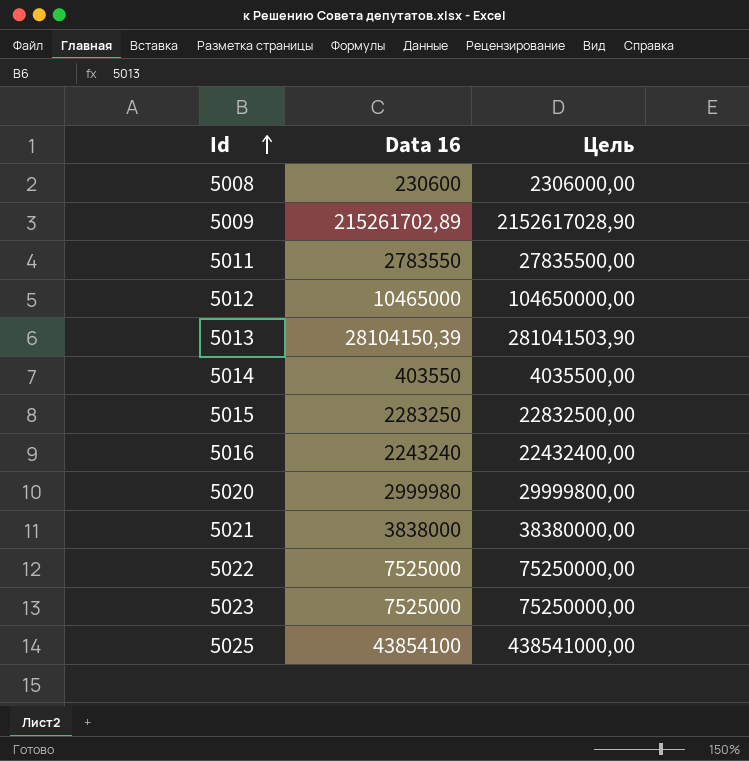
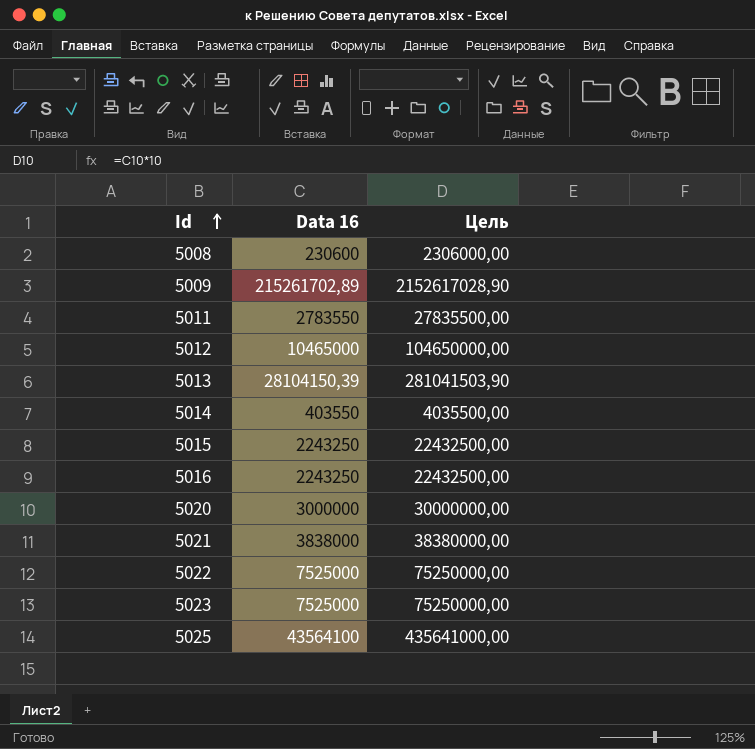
5015 | Data 16: 2283250 -> 2243250
5015 | Цель: 22832500,00 -> 22432500,00
5016 | Data 16: 2243240 -> 2243250
5016 | Цель: 22432400,00 -> 22432500,00
5020 | Data 16: 2999980 -> 3000000
5020 | Цель: 29999800,00 -> 30000000,00
5025 | Data 16: 43854100 -> 43564100
5025 | Цель: 438541000,00 -> 435641000,00

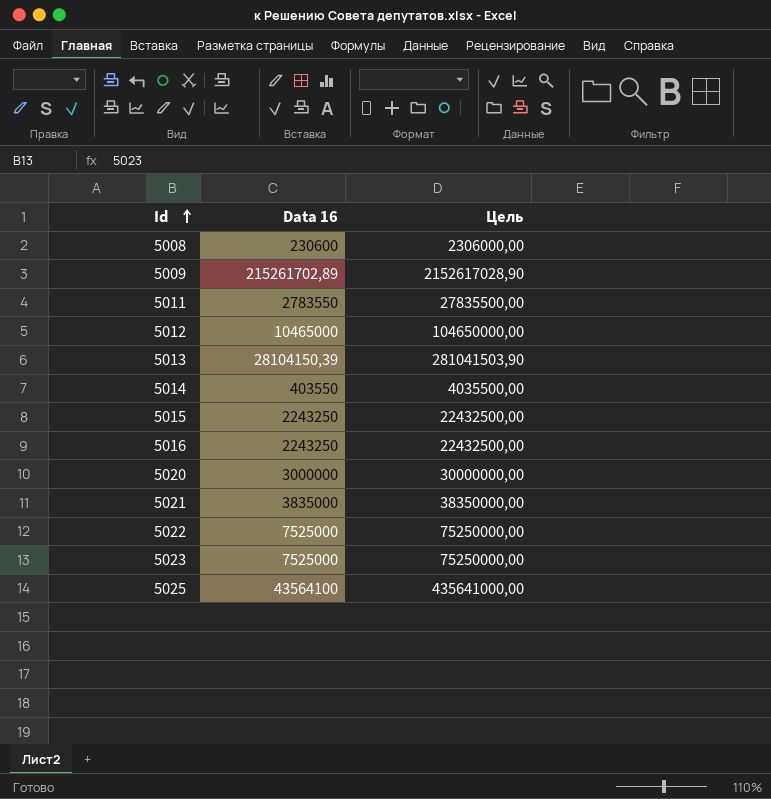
5021 | Data 16: 3838000 -> 3835000
5021 | Цель: 38380000,00 -> 38350000,00

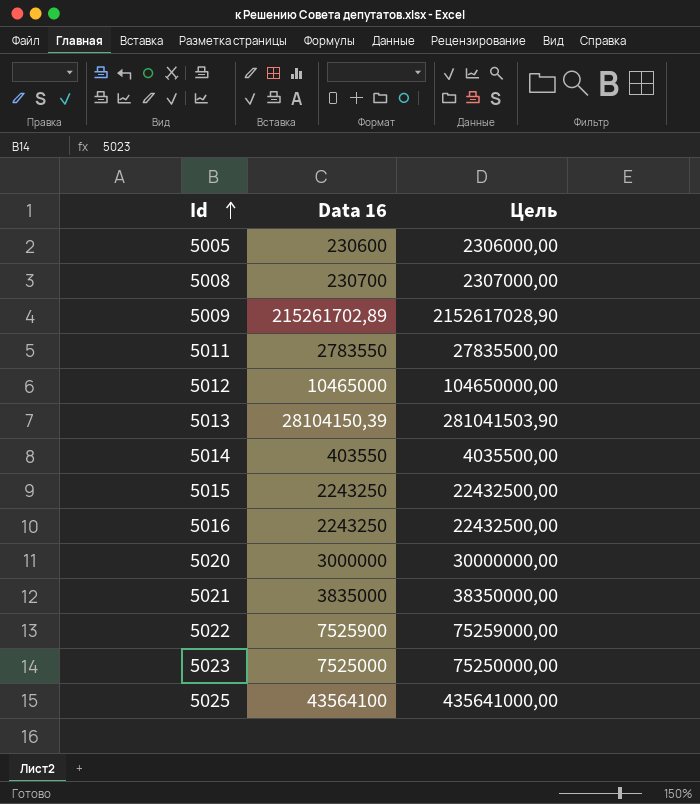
row 5005: none -> 230600 | 2306000,00
5008 | Data 16: 230600 -> 230700
5008 | Цель: 2306000,00 -> 2307000,00
5022 | Data 16: 7525000 -> 7525900
5022 | Цель: 75250000,00 -> 75259000,00

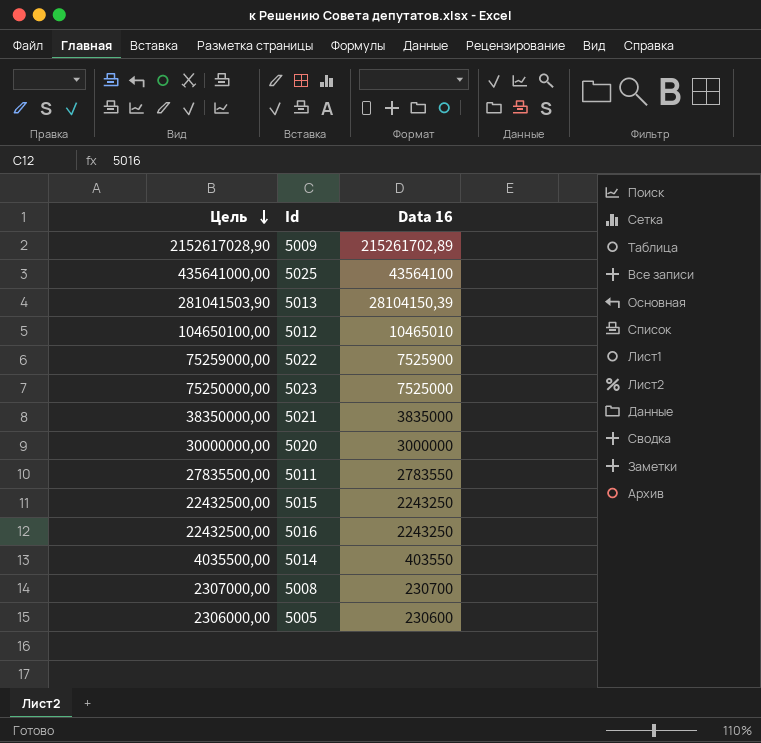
row order: Id ascending -> Цель descending
column Цель | position: 3 -> 1
5012 | Цель: 104650000,00 -> 104650100,00
5012 | Data 16: 10465000 -> 10465010

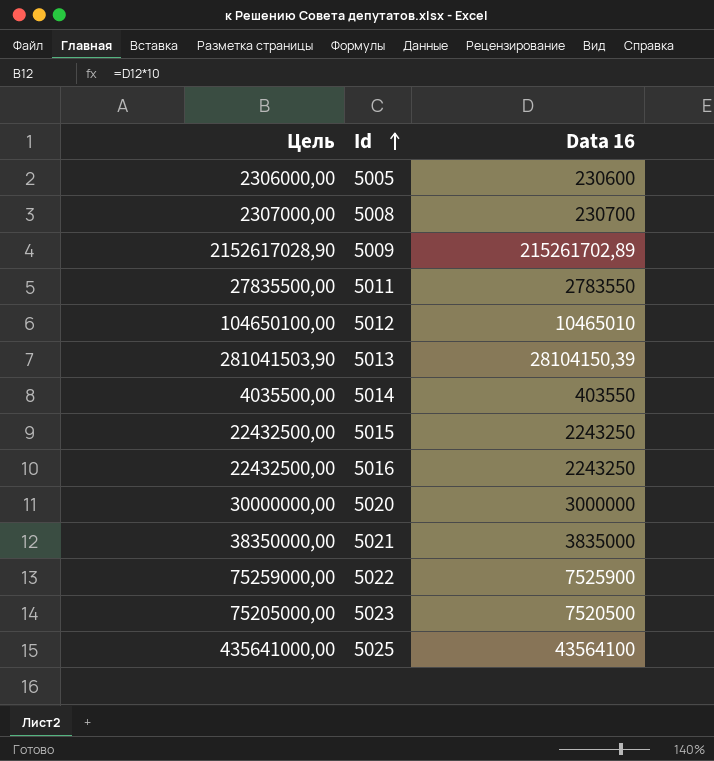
row order: Цель descending -> Id ascending
5023 | Цель: 75250000,00 -> 75205000,00
5023 | Data 16: 7525000 -> 7520500

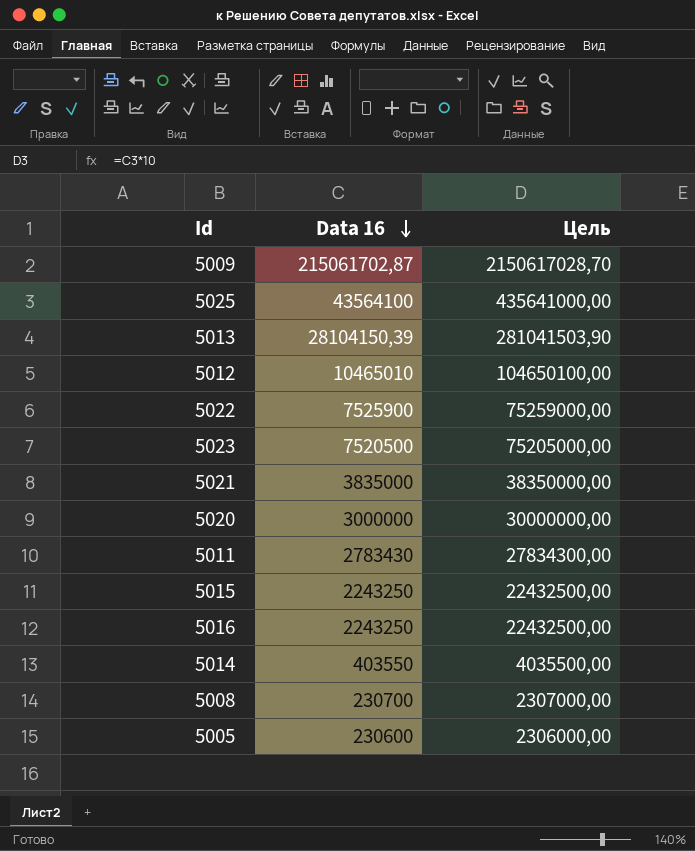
row order: Id ascending -> Data 16 descending
column Цель | position: 1 -> 3
5009 | Data 16: 215261702,89 -> 215061702,87
5009 | Цель: 2152617028,90 -> 2150617028,70
5011 | Data 16: 2783550 -> 2783430
5011 | Цель: 27835500,00 -> 27834300,00

